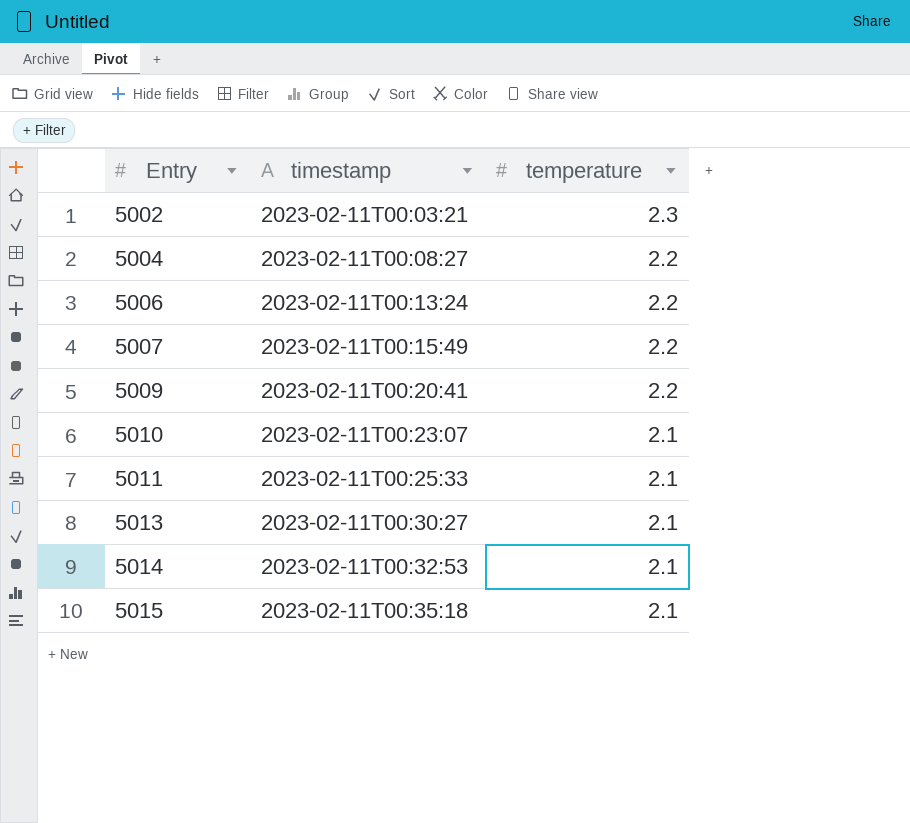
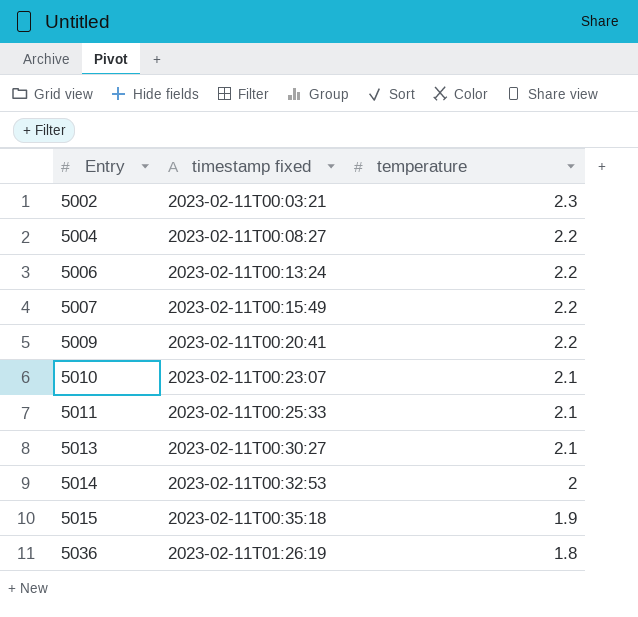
column name: timestamp -> timestamp fixed
5014 | temperature: 2.1 -> 2
5015 | temperature: 2.1 -> 1.9
row 5036: none -> 2023-02-11T01:26:19 | 1.8

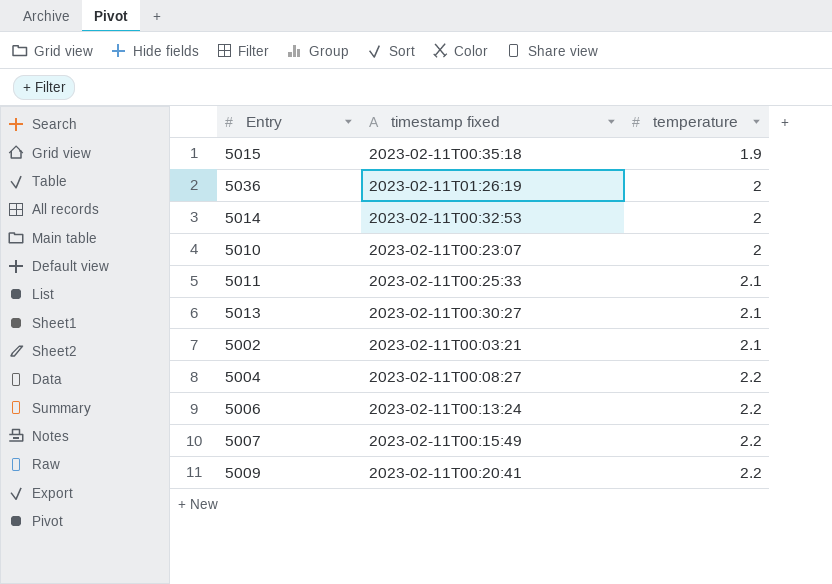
row order: Entry ascending -> temperature ascending
5036 | temperature: 1.8 -> 2
5010 | temperature: 2.1 -> 2
5002 | temperature: 2.3 -> 2.1

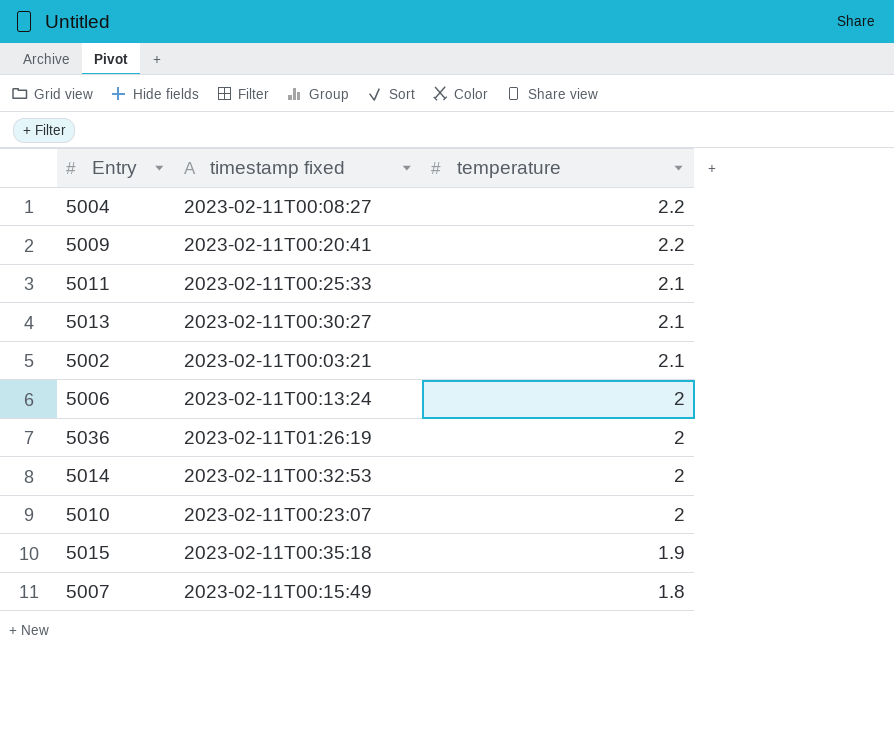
row order: temperature ascending -> temperature descending
5006 | temperature: 2.2 -> 2
5007 | temperature: 2.2 -> 1.8

